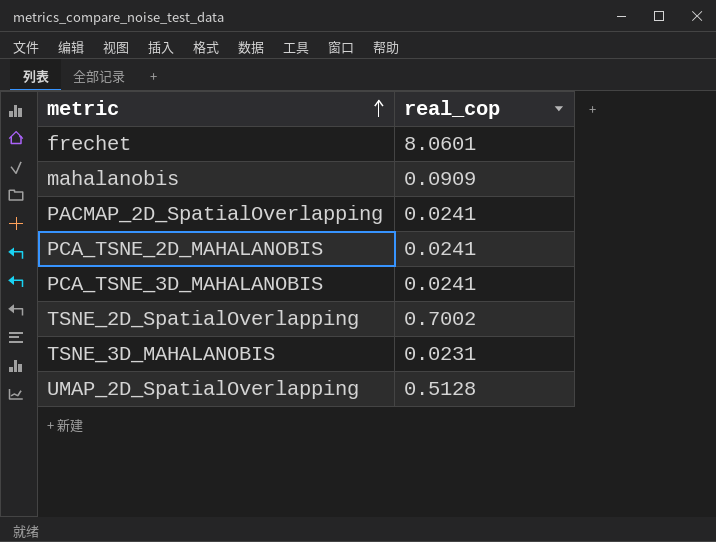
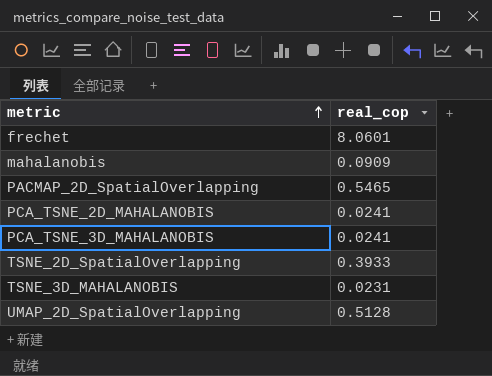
PACMAP_2D_SpatialOverlapping | real_cop: 0.0241 -> 0.5465
TSNE_2D_SpatialOverlapping | real_cop: 0.7002 -> 0.3933

